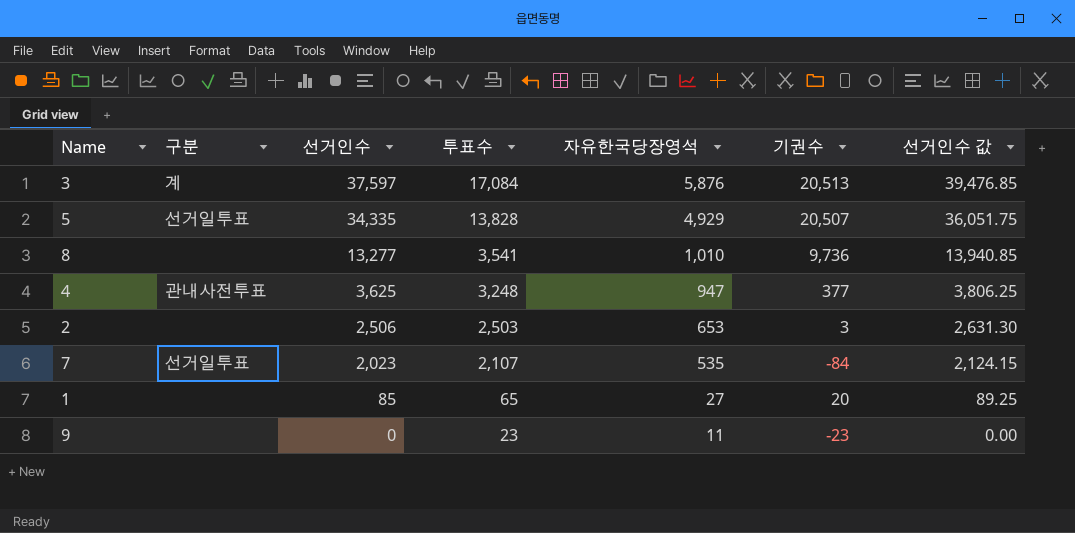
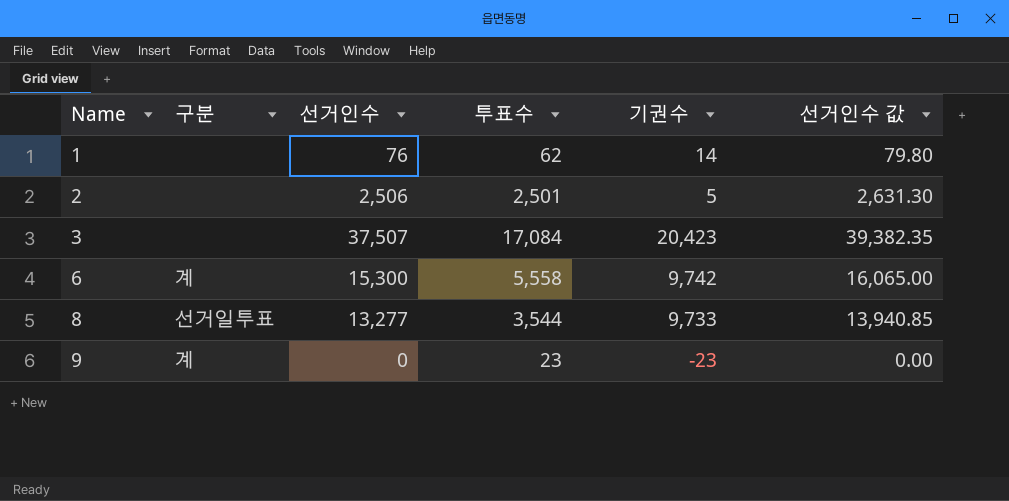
row order: 선거인수 descending -> Name ascending
column 자유한국당장영석 | position: 5 -> none
row 5: 선거일투표 | 34,335 | 13,828 | 4,929 | 20,507 | 36,051.75 -> none
row 4: 관내사전투표 | 3,625 | 3,248 | 947 | 377 | 3,806.25 -> none
row 7: 선거일투표 | 2,023 | 2,107 | 535 | -84 | 2,124.15 -> none
1 | 선거인수: 85 -> 76
1 | 투표수: 65 -> 62
1 | 기권수: 20 -> 14
1 | 선거인수 값: 89.25 -> 79.80
2 | 투표수: 2,503 -> 2,501
2 | 기권수: 3 -> 5
3 | 구분: 계 -> none
3 | 선거인수: 37,597 -> 37,507
3 | 기권수: 20,513 -> 20,423
3 | 선거인수 값: 39,476.85 -> 39,382.35
row 6: none -> 계 | 15,300 | 5,558 | 9,742 | 16,065.00
8 | 구분: none -> 선거일투표
8 | 투표수: 3,541 -> 3,544
8 | 기권수: 9,736 -> 9,733
9 | 구분: none -> 계

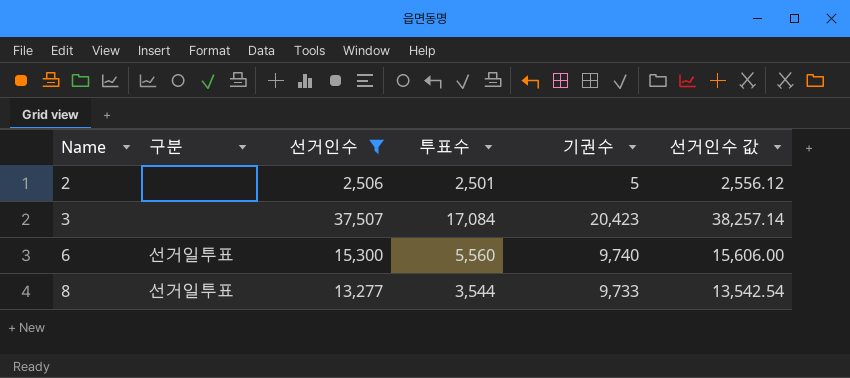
filter: none -> 선거인수 >= 2,506
column 선거인수 값 | formula: [선거인수] * 1.05 -> [선거인수] * 1.02
6 | 구분: 계 -> 선거일투표
6 | 투표수: 5,558 -> 5,560
6 | 기권수: 9,742 -> 9,740

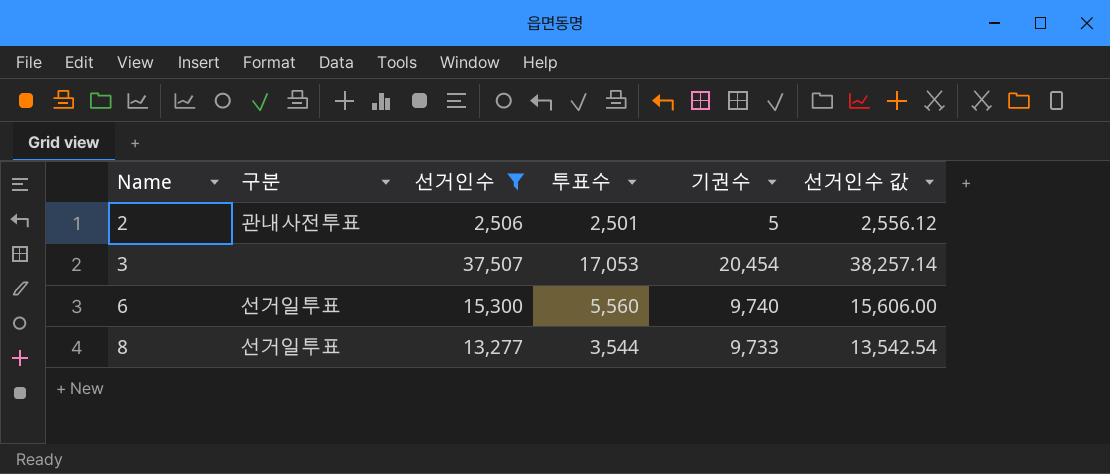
2 | 구분: none -> 관내사전투표
3 | 투표수: 17,084 -> 17,053
3 | 기권수: 20,423 -> 20,454

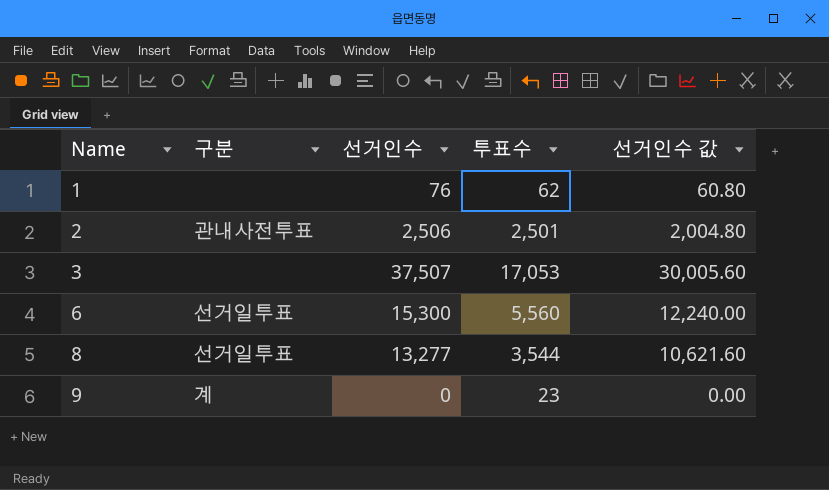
filter: 선거인수 >= 2,506 -> none
column 기권수 | formula: [선거인수] - [투표수] -> none
column 선거인수 값 | formula: [선거인수] * 1.02 -> [선거인수] * 0.8

